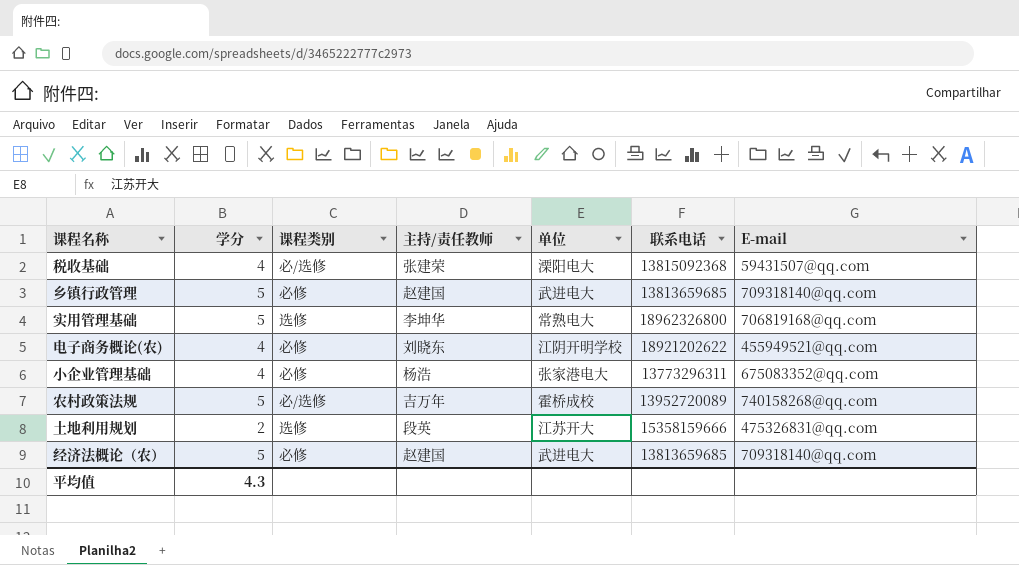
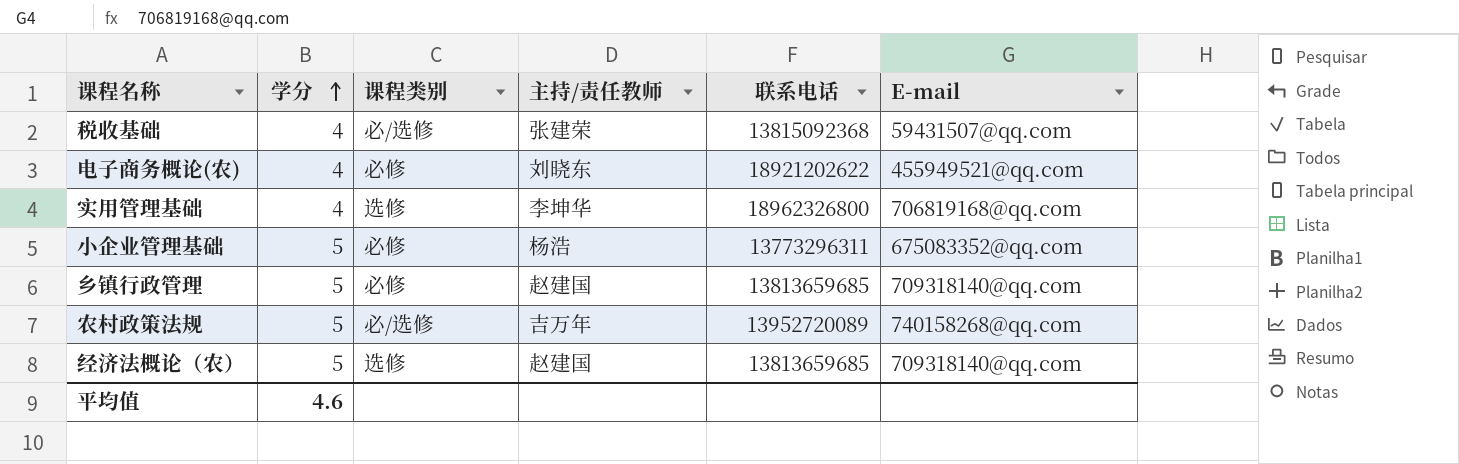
row order: none -> 学分 ascending
column 单位 | position: 5 -> none
row 土地利用规划: 2 | 选修 | 段英 | 江苏开大 | 15358159666 | 475326831@qq.com -> none
实用管理基础 | 学分: 5 -> 4
小企业管理基础 | 学分: 4 -> 5
经济法概论（农） | 课程类别: 必修 -> 选修
平均值 | 学分: 4.3 -> 4.6

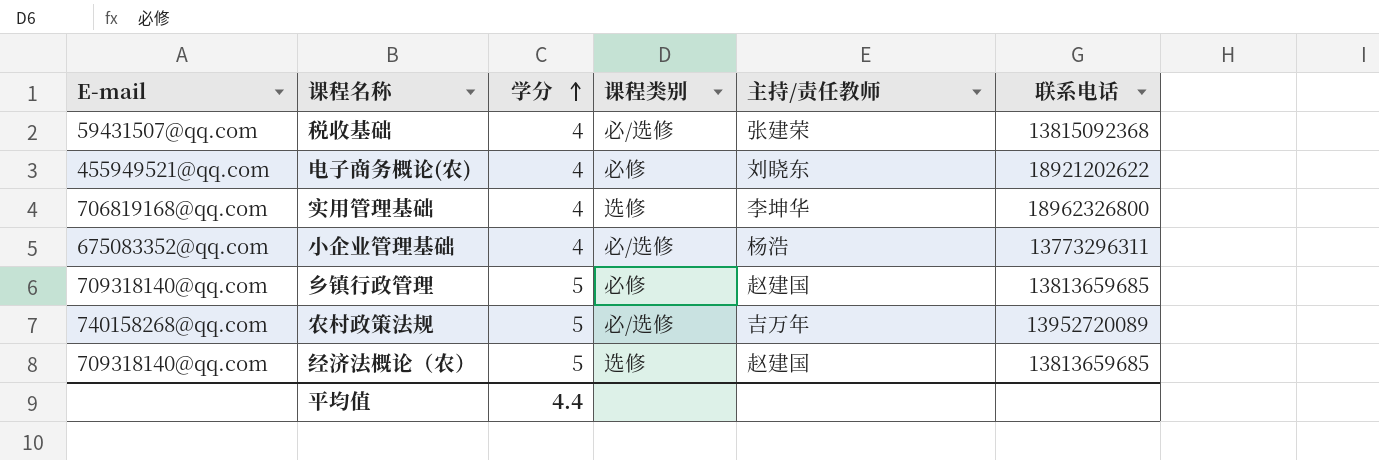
column E-mail | position: 6 -> 1
小企业管理基础 | 学分: 5 -> 4
小企业管理基础 | 课程类别: 必修 -> 必/选修
平均值 | 学分: 4.6 -> 4.4

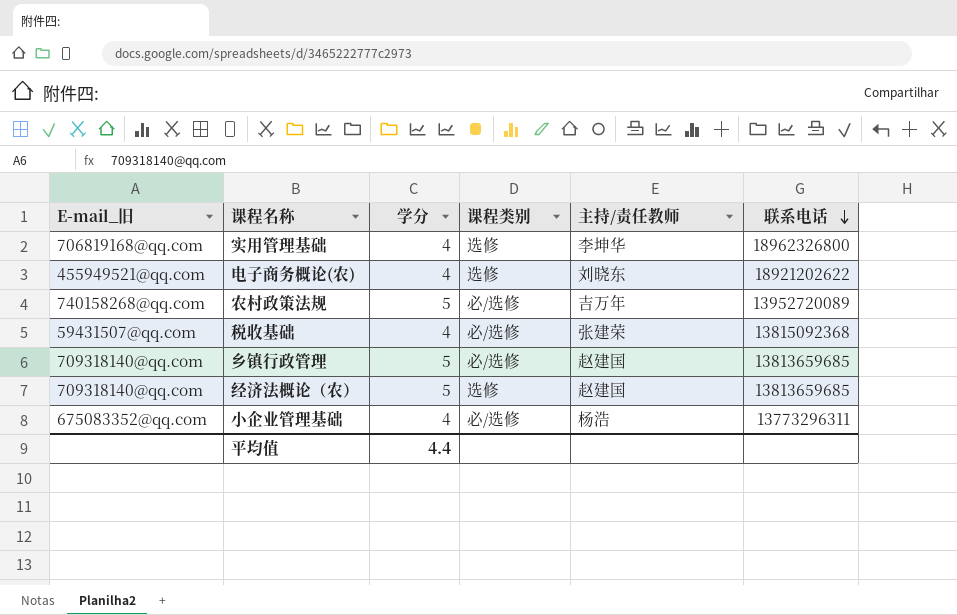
row order: 学分 ascending -> 联系电话 descending
column name: E-mail -> E-mail_旧
电子商务概论(农) | 课程类别: 必修 -> 选修
乡镇行政管理 | 课程类别: 必修 -> 必/选修

